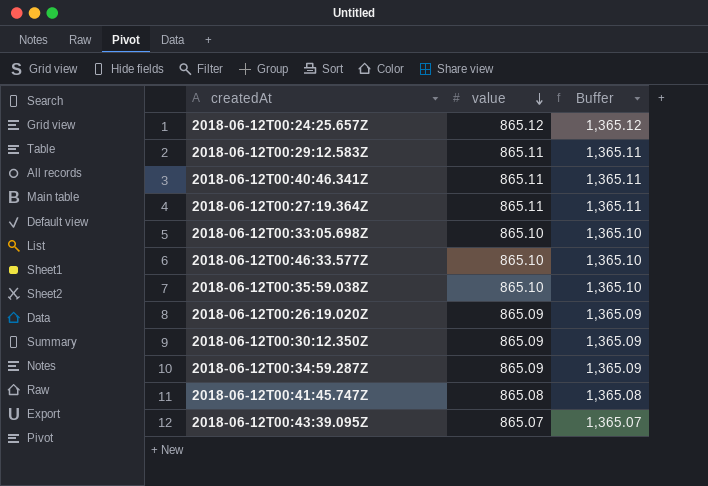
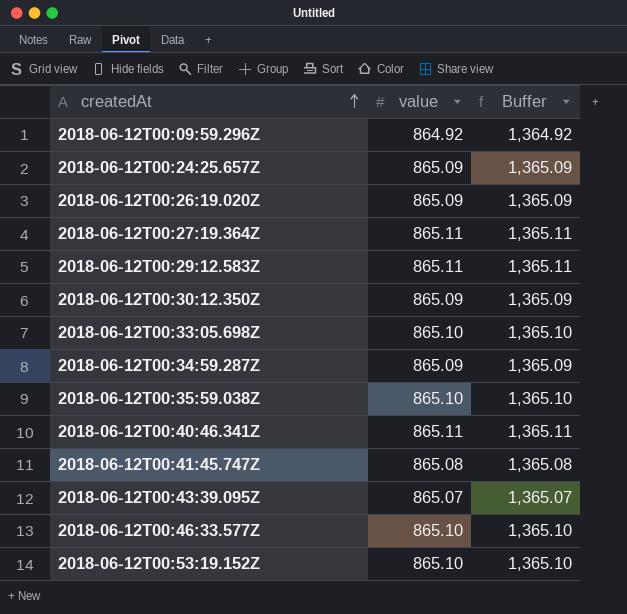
row order: value descending -> createdAt ascending
row 2018-06-12T00:09:59.296Z: none -> 864.92 | 1,364.92
2018-06-12T00:24:25.657Z | value: 865.12 -> 865.09
2018-06-12T00:24:25.657Z | Buffer: 1,365.12 -> 1,365.09
row 2018-06-12T00:53:19.152Z: none -> 865.10 | 1,365.10

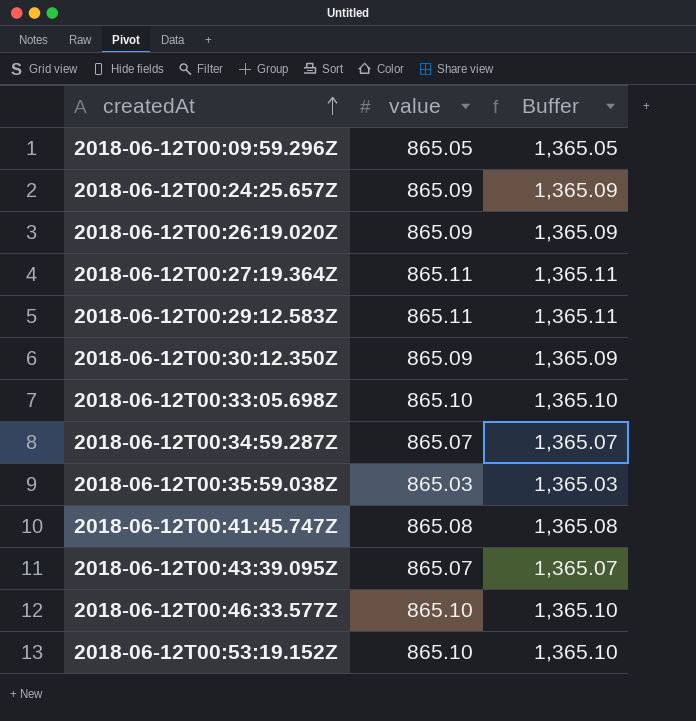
row 2018-06-12T00:40:46.341Z: 865.11 | 1,365.11 -> none
2018-06-12T00:09:59.296Z | value: 864.92 -> 865.05
2018-06-12T00:09:59.296Z | Buffer: 1,364.92 -> 1,365.05
2018-06-12T00:34:59.287Z | value: 865.09 -> 865.07
2018-06-12T00:34:59.287Z | Buffer: 1,365.09 -> 1,365.07
2018-06-12T00:35:59.038Z | value: 865.10 -> 865.03
2018-06-12T00:35:59.038Z | Buffer: 1,365.10 -> 1,365.03

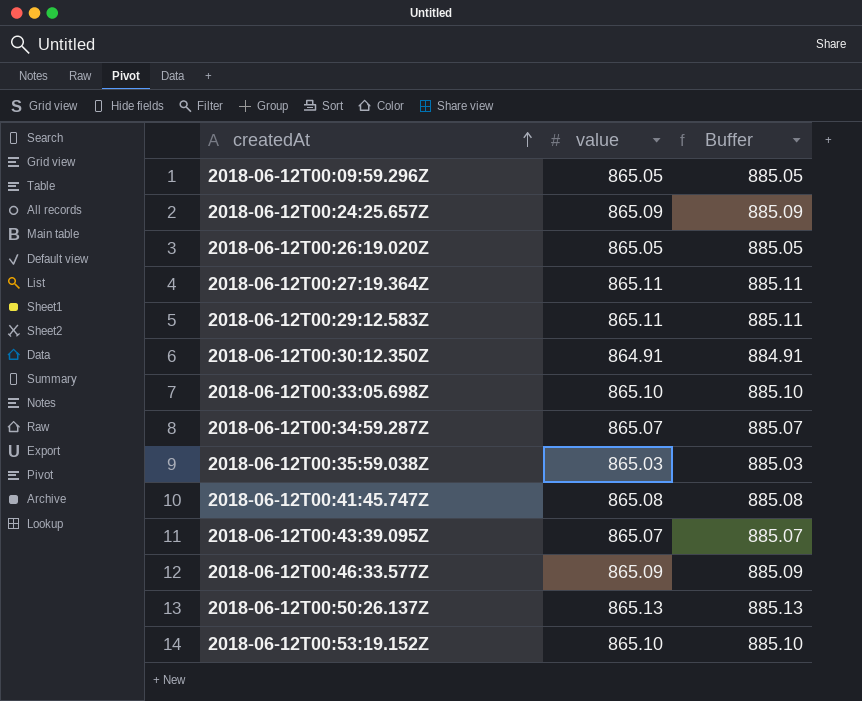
column Buffer | formula: [value] + 500 -> [value] + 20
2018-06-12T00:26:19.020Z | value: 865.09 -> 865.05
2018-06-12T00:30:12.350Z | value: 865.09 -> 864.91
2018-06-12T00:46:33.577Z | value: 865.10 -> 865.09
row 2018-06-12T00:50:26.137Z: none -> 865.13 | 885.13

